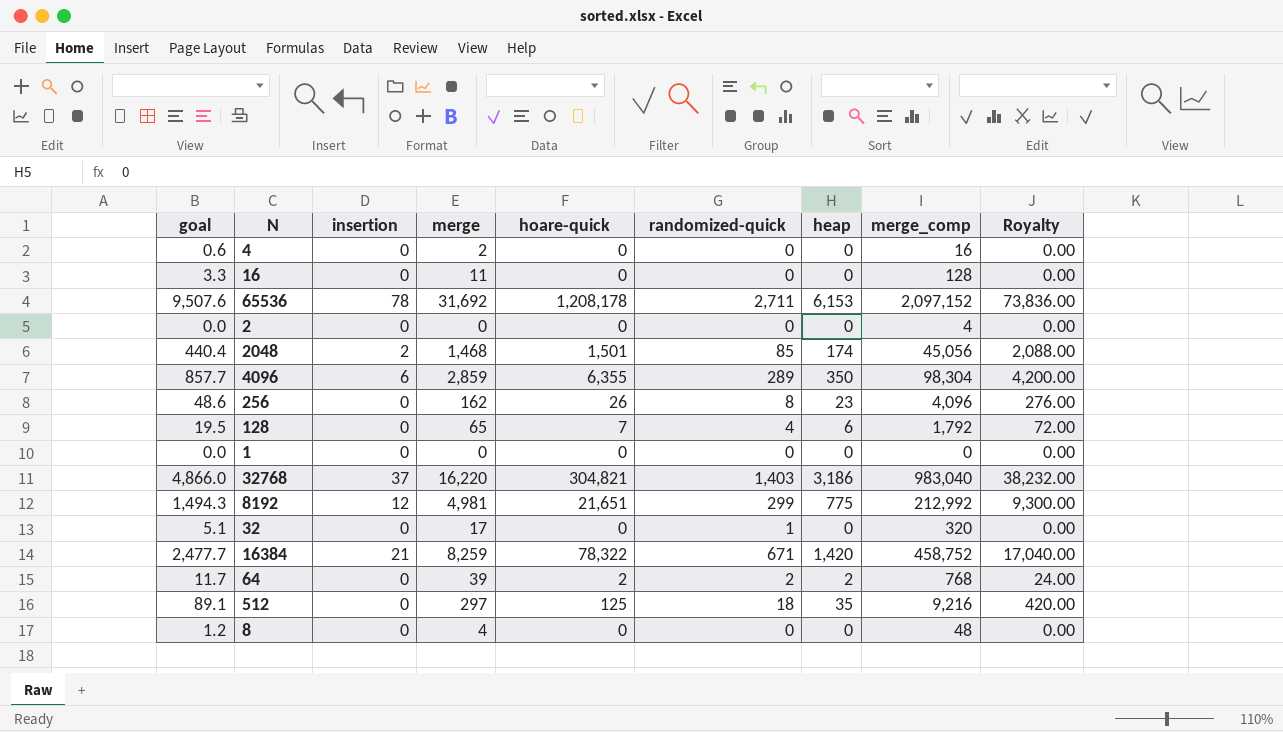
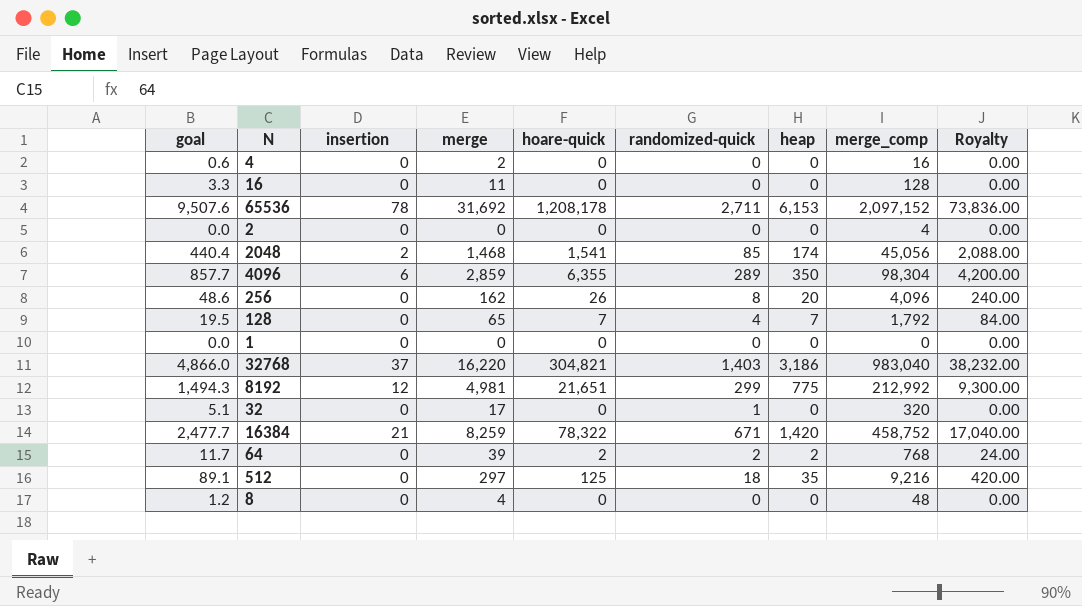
2048 | hoare-quick: 1,501 -> 1,541
256 | heap: 23 -> 20
256 | Royalty: 276.00 -> 240.00
128 | heap: 6 -> 7
128 | Royalty: 72.00 -> 84.00

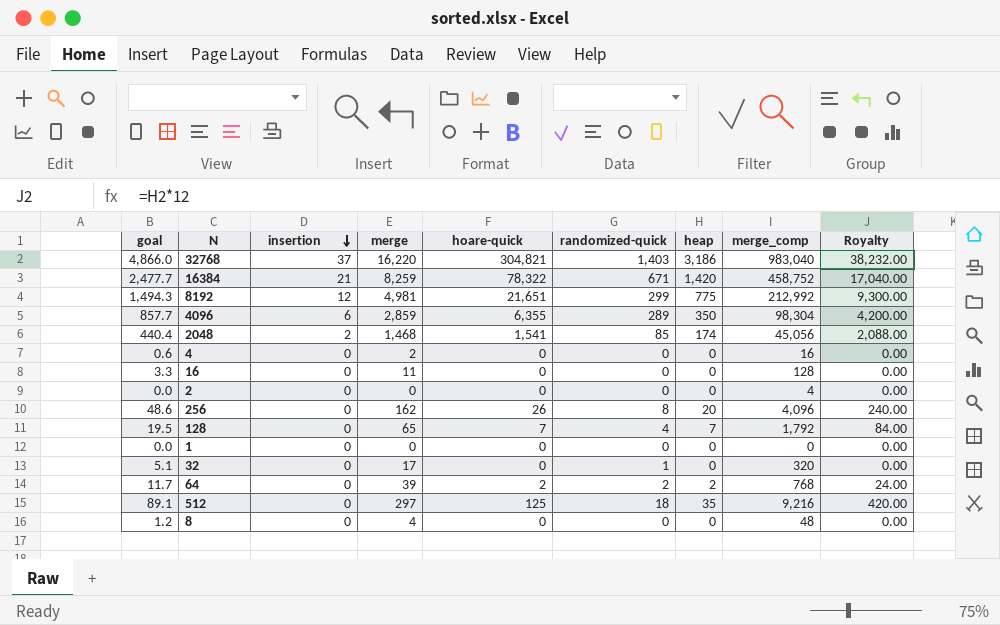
row order: none -> insertion descending
row 65536: 9,507.6 | 78 | 31,692 | 1,208,178 | 2,711 | 6,153 | 2,097,152 | 73,836.00 -> none

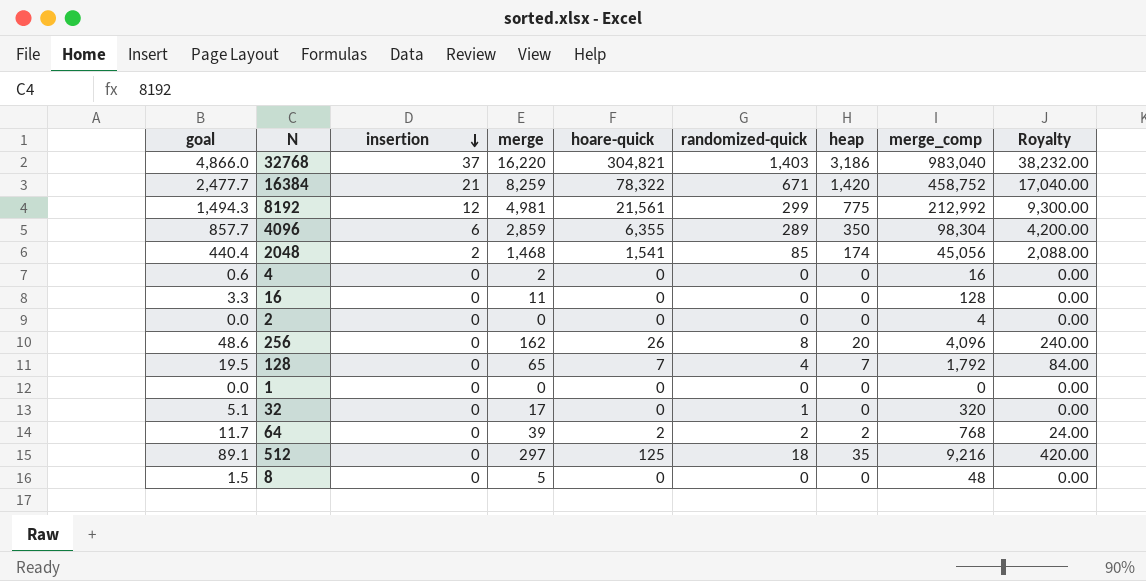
8192 | hoare-quick: 21,651 -> 21,561
8 | goal: 1.2 -> 1.5
8 | merge: 4 -> 5

